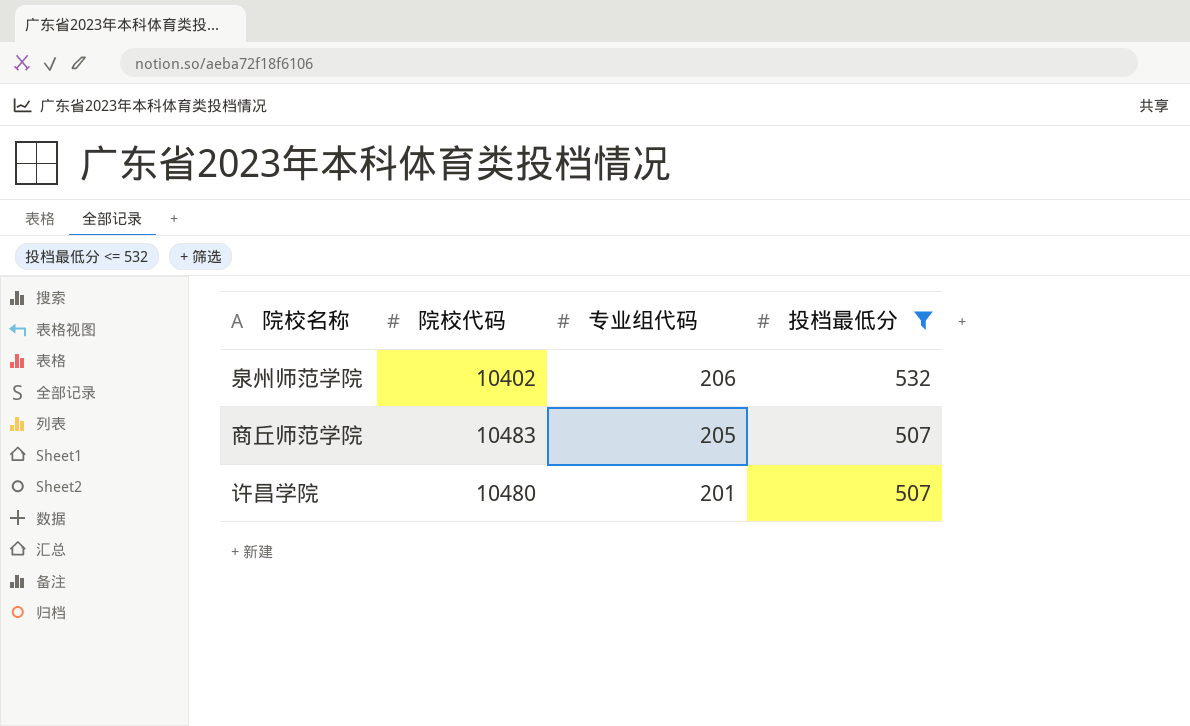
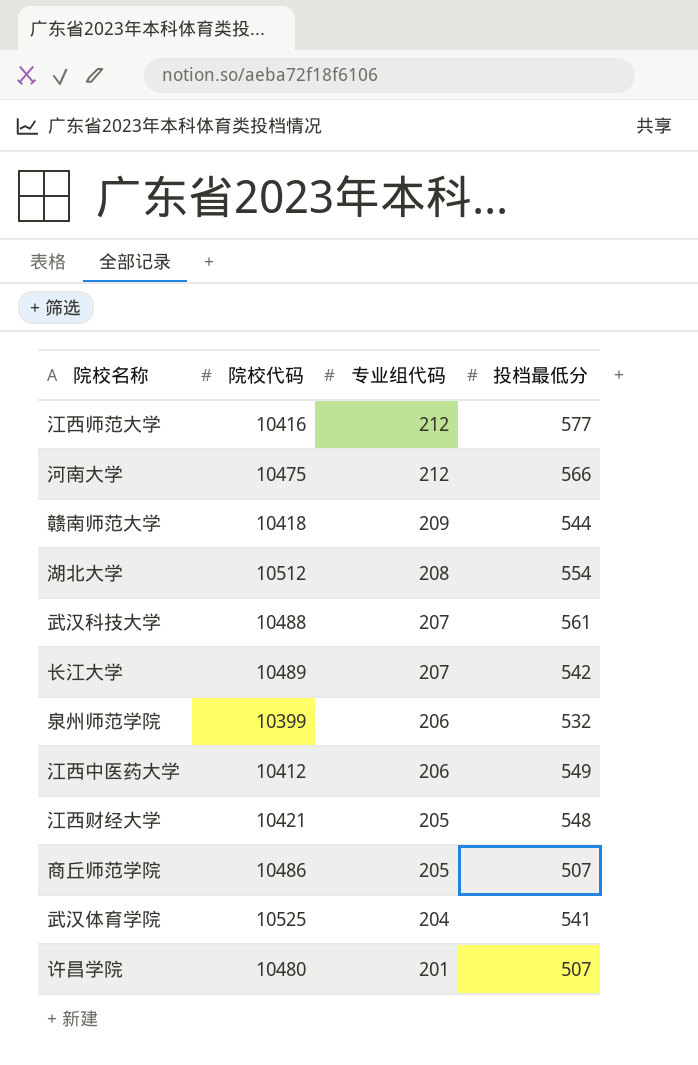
filter: 投档最低分 <= 532 -> none
泉州师范学院 | 院校代码: 10402 -> 10399
商丘师范学院 | 院校代码: 10483 -> 10486

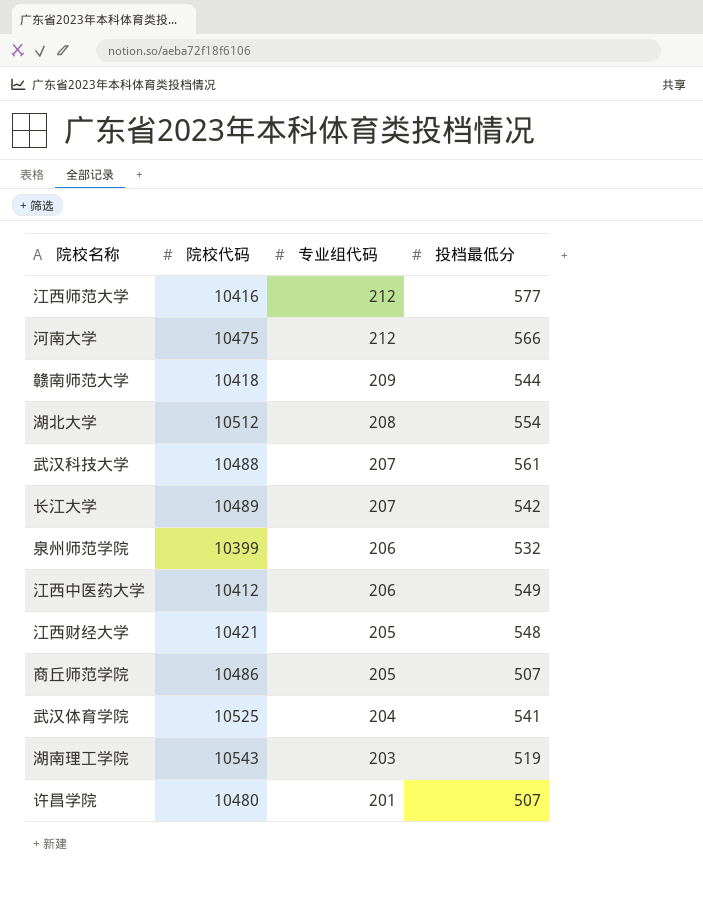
row 湖南理工学院: none -> 10543 | 203 | 519

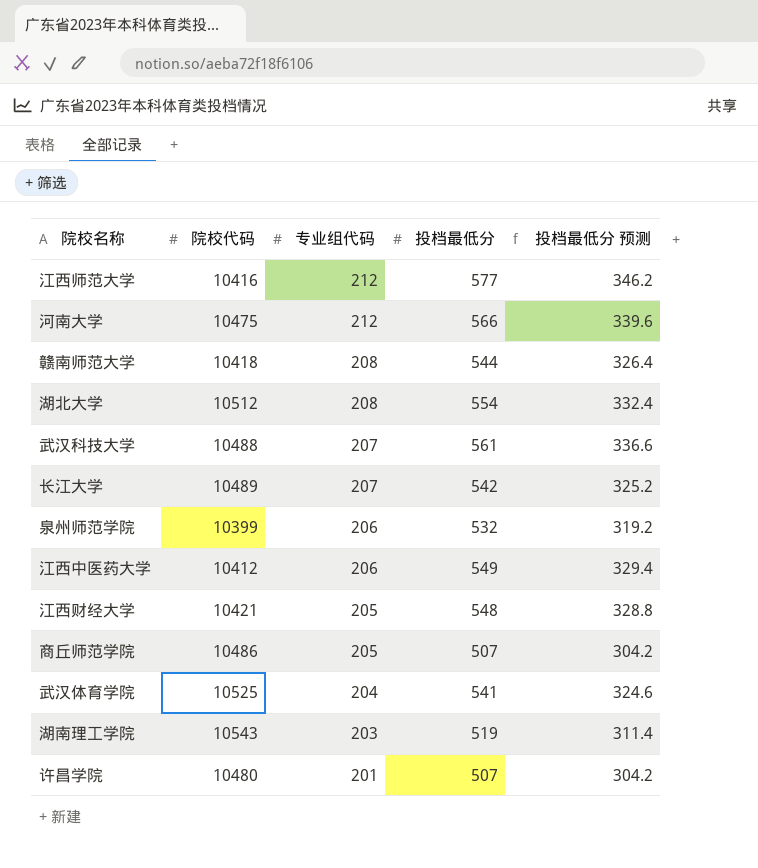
column 投档最低分 预测 | formula: none -> [投档最低分] * 0.6
赣南师范大学 | 专业组代码: 209 -> 208

